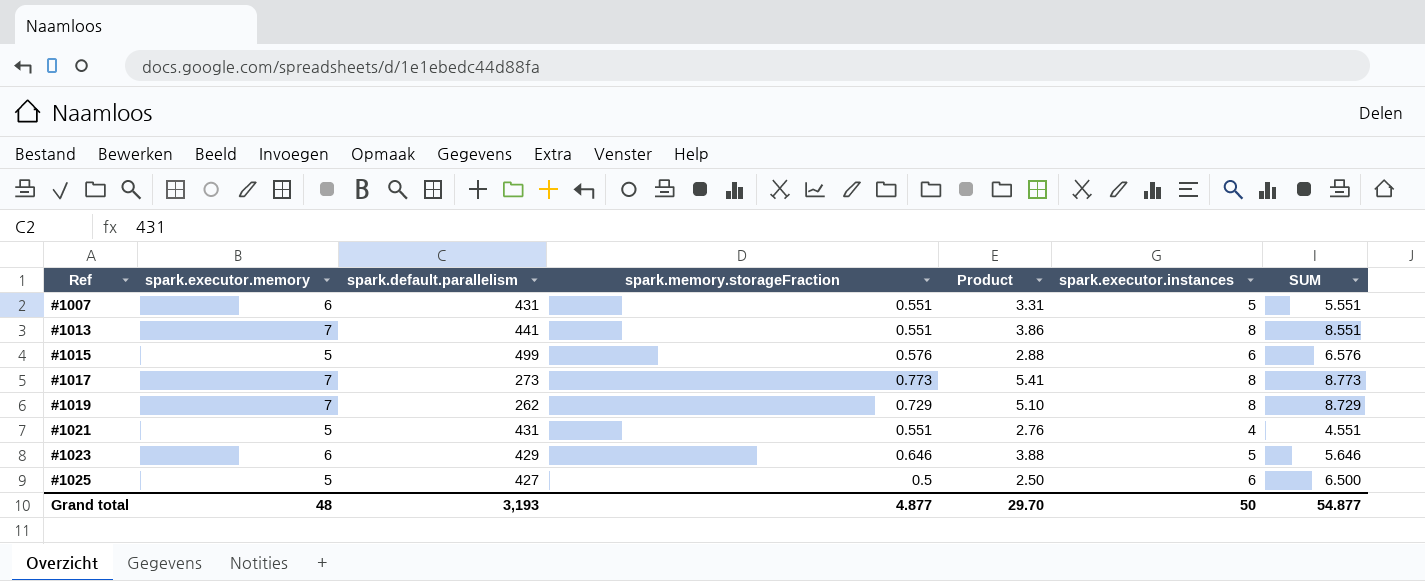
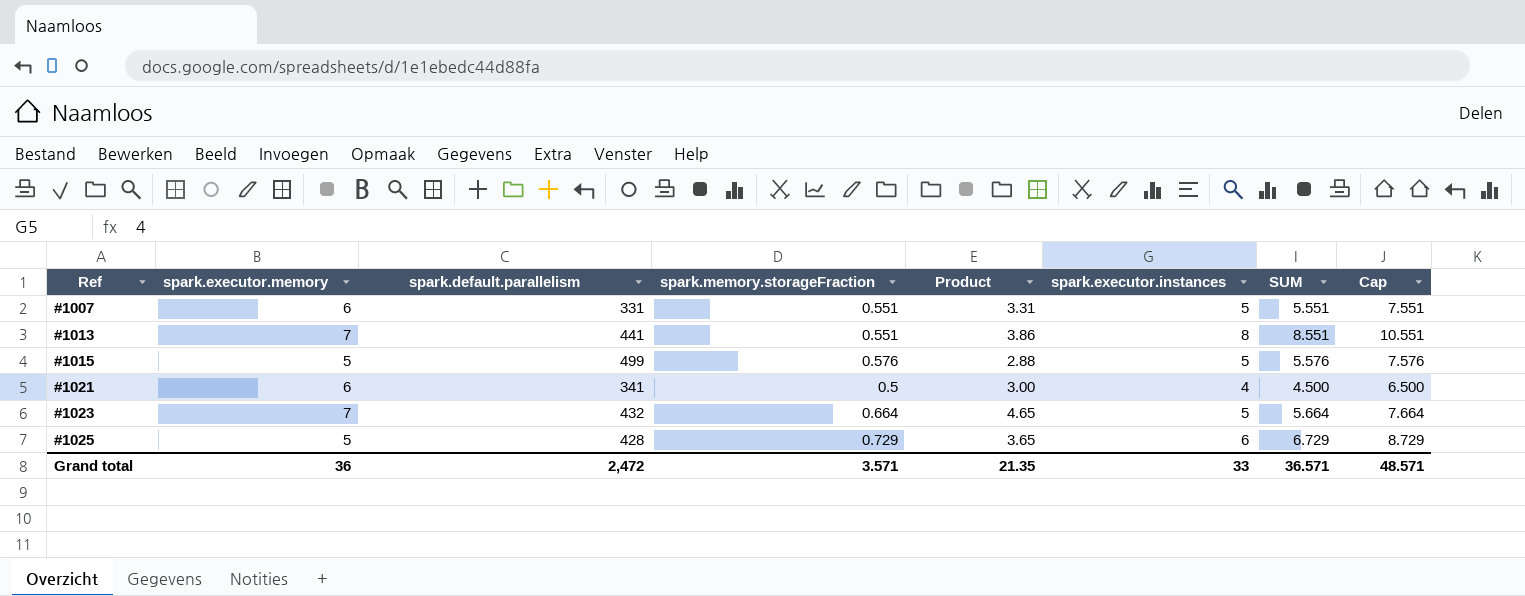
column Cap | formula: none -> [SUM] + 2
row #1017: 7 | 273 | 0.773 | 5.41 | 8 | 8.773 -> none
row #1019: 7 | 262 | 0.729 | 5.10 | 8 | 8.729 -> none
#1007 | spark.default.parallelism: 431 -> 331
#1015 | spark.executor.instances: 6 -> 5
#1015 | SUM: 6.576 -> 5.576
#1021 | spark.executor.memory: 5 -> 6
#1021 | spark.default.parallelism: 431 -> 341
#1021 | spark.memory.storageFraction: 0.551 -> 0.5
#1021 | Product: 2.76 -> 3.00
#1021 | SUM: 4.551 -> 4.500
#1023 | spark.executor.memory: 6 -> 7
#1023 | spark.default.parallelism: 429 -> 432
#1023 | spark.memory.storageFraction: 0.646 -> 0.664
#1023 | Product: 3.88 -> 4.65
#1023 | SUM: 5.646 -> 5.664
#1025 | spark.default.parallelism: 427 -> 428
#1025 | spark.memory.storageFraction: 0.5 -> 0.729
#1025 | Product: 2.50 -> 3.65
#1025 | SUM: 6.500 -> 6.729
Grand total | spark.executor.memory: 48 -> 36
Grand total | spark.default.parallelism: 3,193 -> 2,472
Grand total | spark.memory.storageFraction: 4.877 -> 3.571
Grand total | Product: 29.70 -> 21.35
Grand total | spark.executor.instances: 50 -> 33
Grand total | SUM: 54.877 -> 36.571

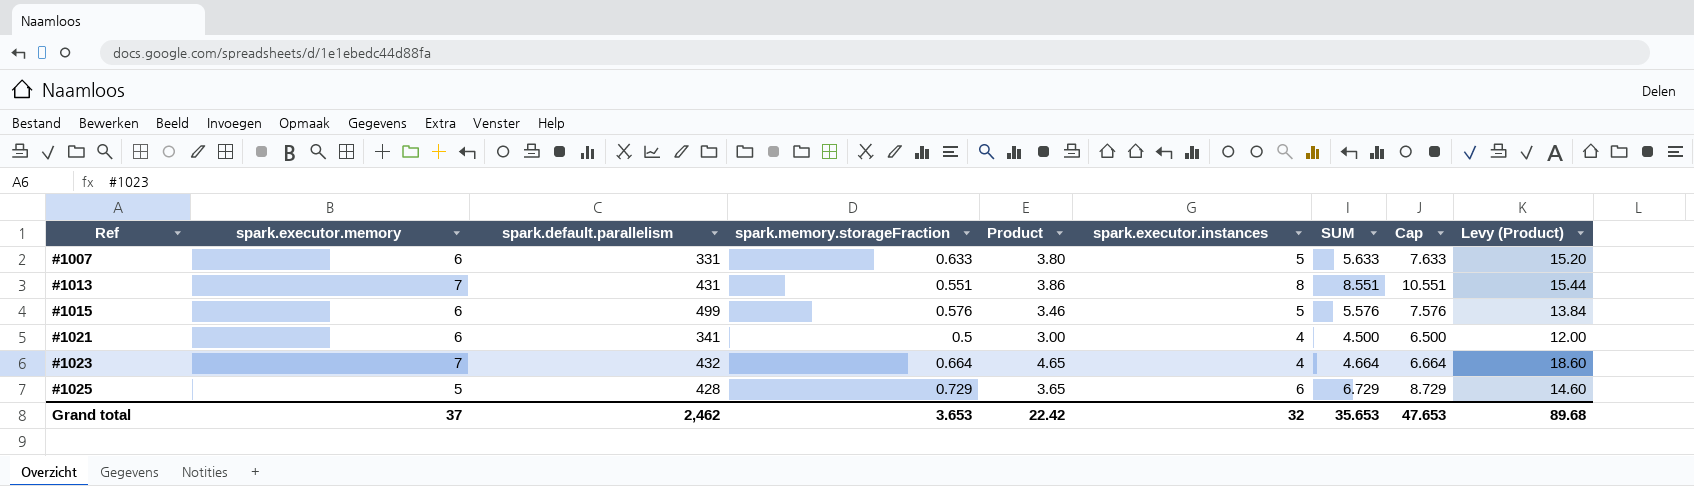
column Levy (Product) | formula: none -> [Product] * 4
#1007 | spark.memory.storageFraction: 0.551 -> 0.633
#1007 | Product: 3.31 -> 3.80
#1007 | SUM: 5.551 -> 5.633
#1007 | Cap: 7.551 -> 7.633
#1013 | spark.default.parallelism: 441 -> 431
#1015 | spark.executor.memory: 5 -> 6
#1015 | Product: 2.88 -> 3.46
#1023 | spark.executor.instances: 5 -> 4
#1023 | SUM: 5.664 -> 4.664
#1023 | Cap: 7.664 -> 6.664
Grand total | spark.executor.memory: 36 -> 37
Grand total | spark.default.parallelism: 2,472 -> 2,462
Grand total | spark.memory.storageFraction: 3.571 -> 3.653
Grand total | Product: 21.35 -> 22.42
Grand total | spark.executor.instances: 33 -> 32
Grand total | SUM: 36.571 -> 35.653
Grand total | Cap: 48.571 -> 47.653

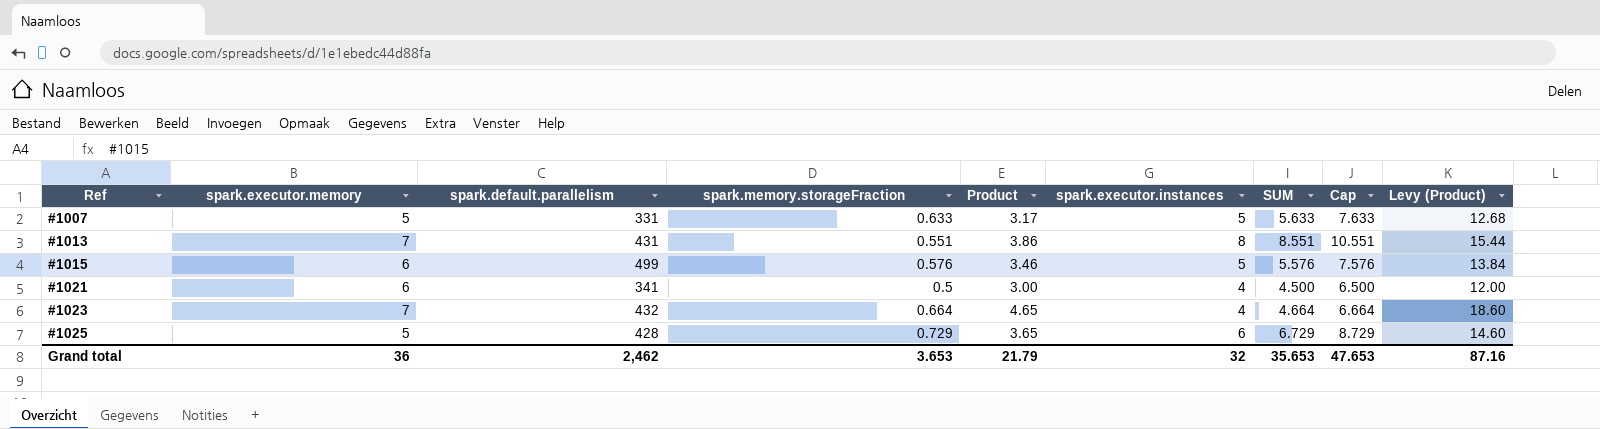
#1007 | spark.executor.memory: 6 -> 5
#1007 | Product: 3.80 -> 3.17
#1007 | Levy (Product): 15.20 -> 12.68
Grand total | spark.executor.memory: 37 -> 36
Grand total | Product: 22.42 -> 21.79
Grand total | Levy (Product): 89.68 -> 87.16

